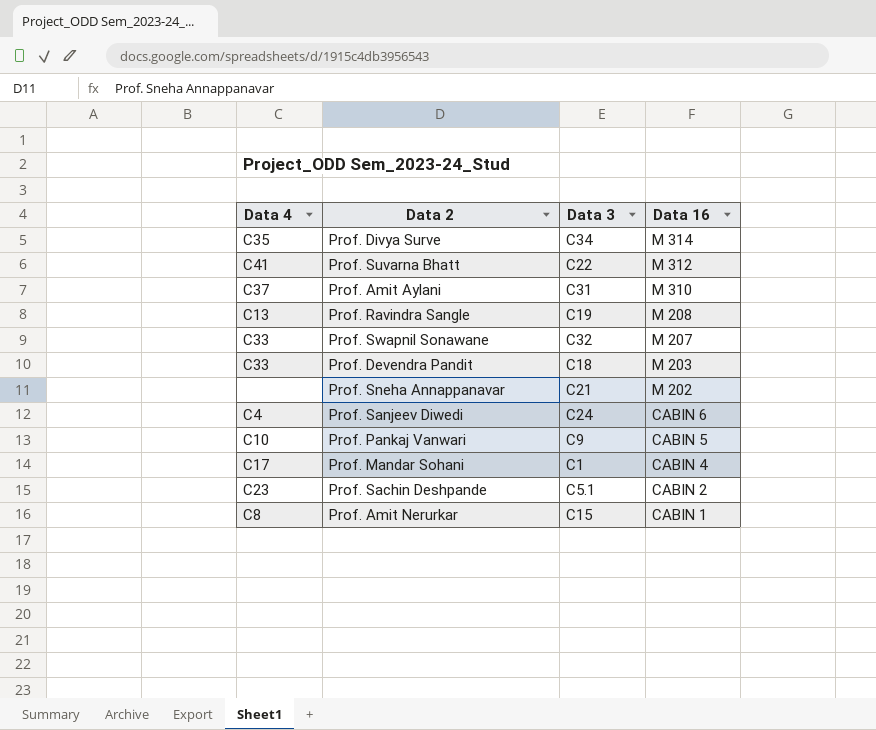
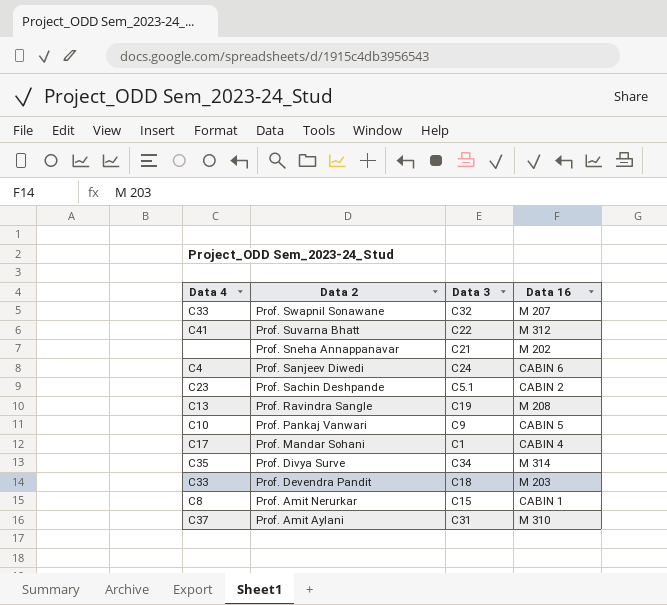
row order: Data 16 descending -> Data 2 descending

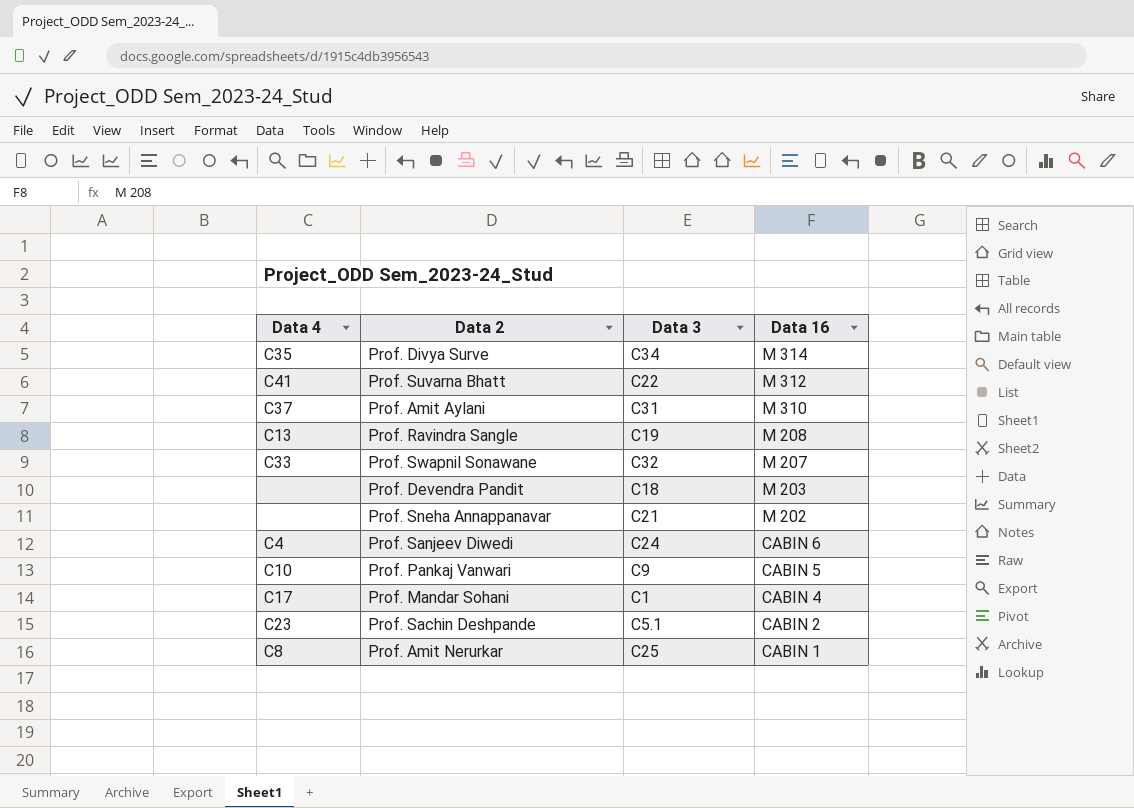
row order: Data 2 descending -> Data 16 descending
Prof. Devendra Pandit | Data 4: C33 -> none
Prof. Amit Nerurkar | Data 3: C15 -> C25

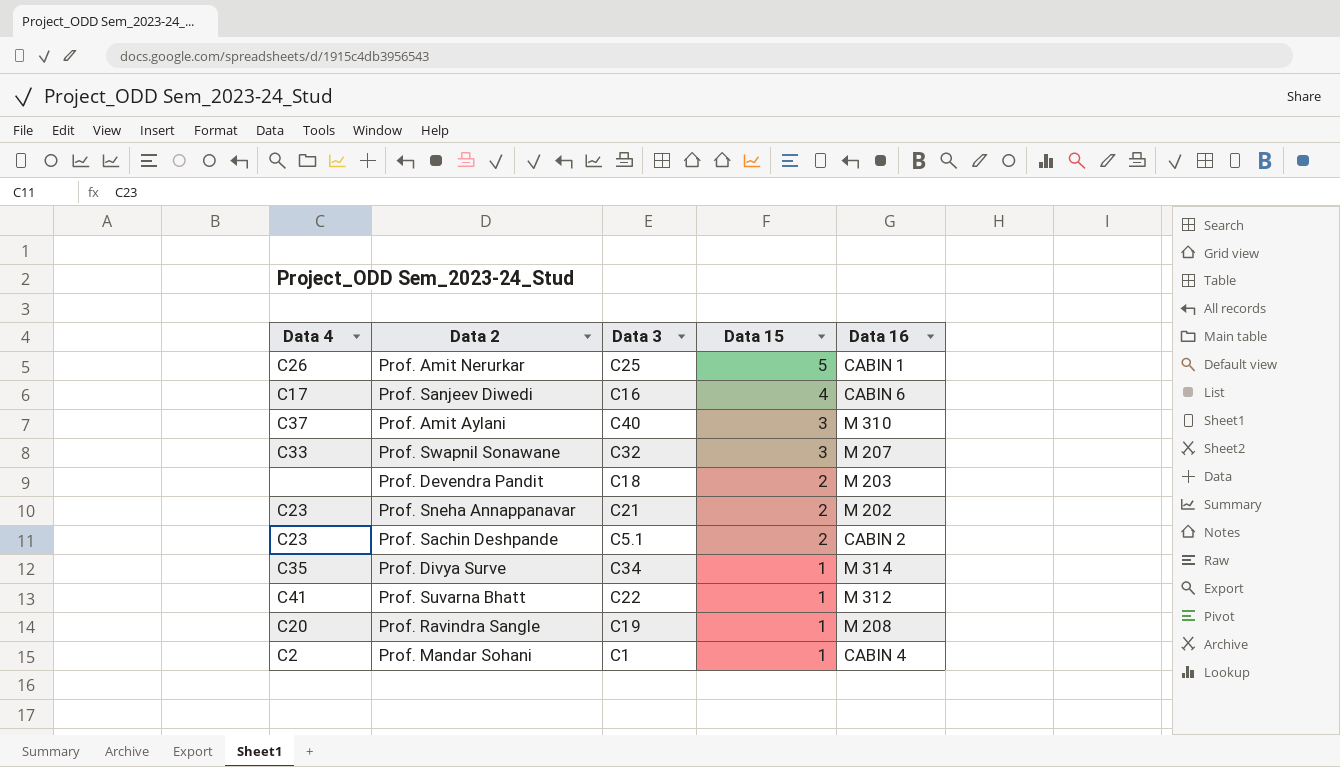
row order: Data 16 descending -> Data 15 descending
column Data 15 | position: none -> 4
row Prof. Pankaj Vanwari: C10 | C9 | CABIN 5 -> none
Prof. Amit Nerurkar | Data 4: C8 -> C26
Prof. Sanjeev Diwedi | Data 4: C4 -> C17
Prof. Sanjeev Diwedi | Data 3: C24 -> C16
Prof. Amit Aylani | Data 3: C31 -> C40
Prof. Sneha Annappanavar | Data 4: none -> C23
Prof. Ravindra Sangle | Data 4: C13 -> C20
Prof. Mandar Sohani | Data 4: C17 -> C2

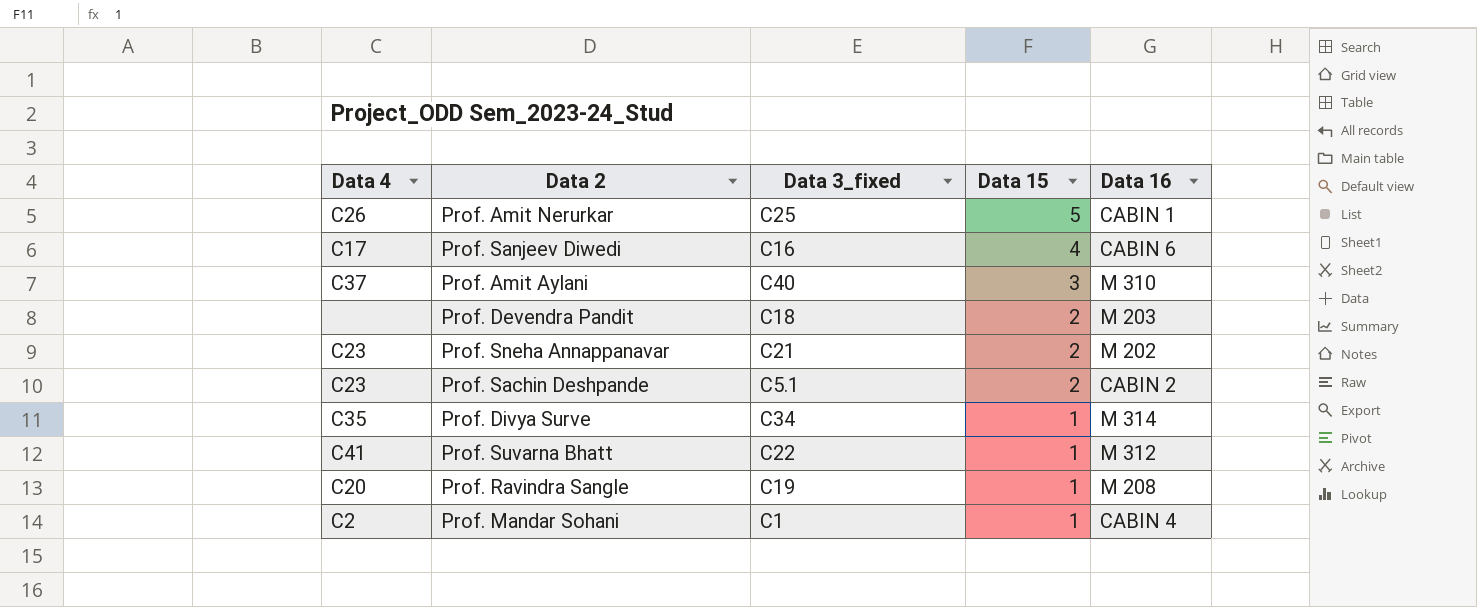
column name: Data 3 -> Data 3_fixed
row Prof. Swapnil Sonawane: C33 | C32 | 3 | M 207 -> none

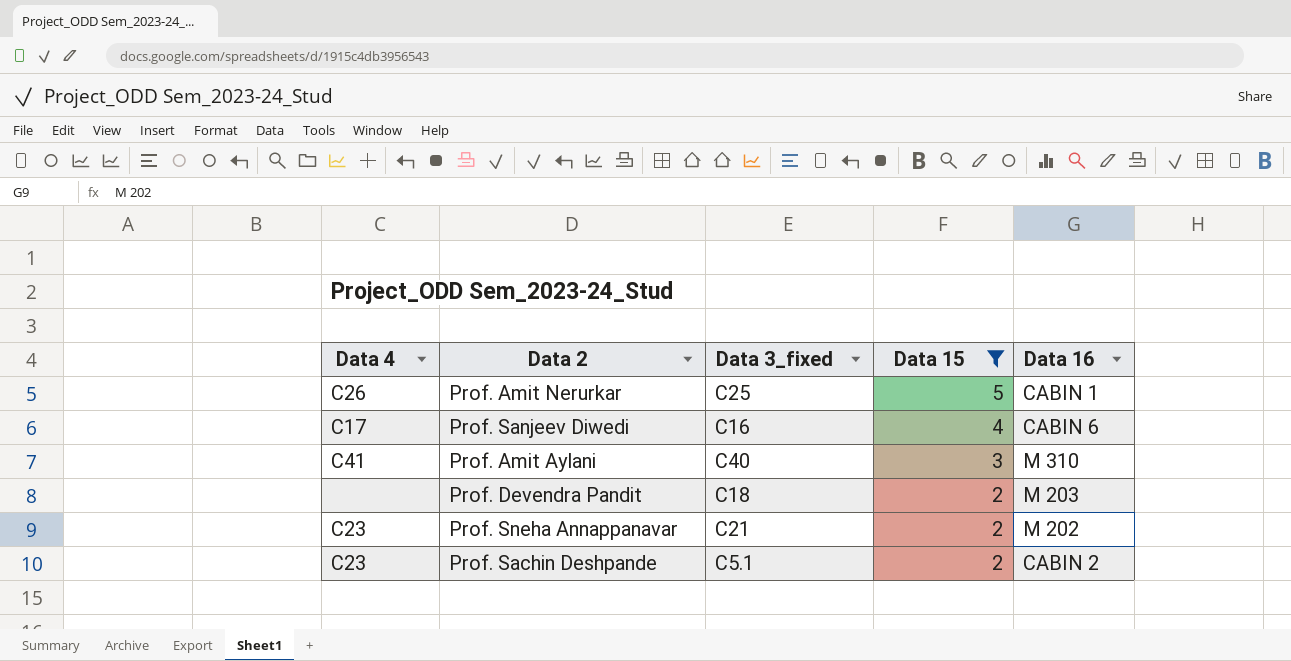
filter: none -> Data 15 != 1
Prof. Amit Aylani | Data 4: C37 -> C41

